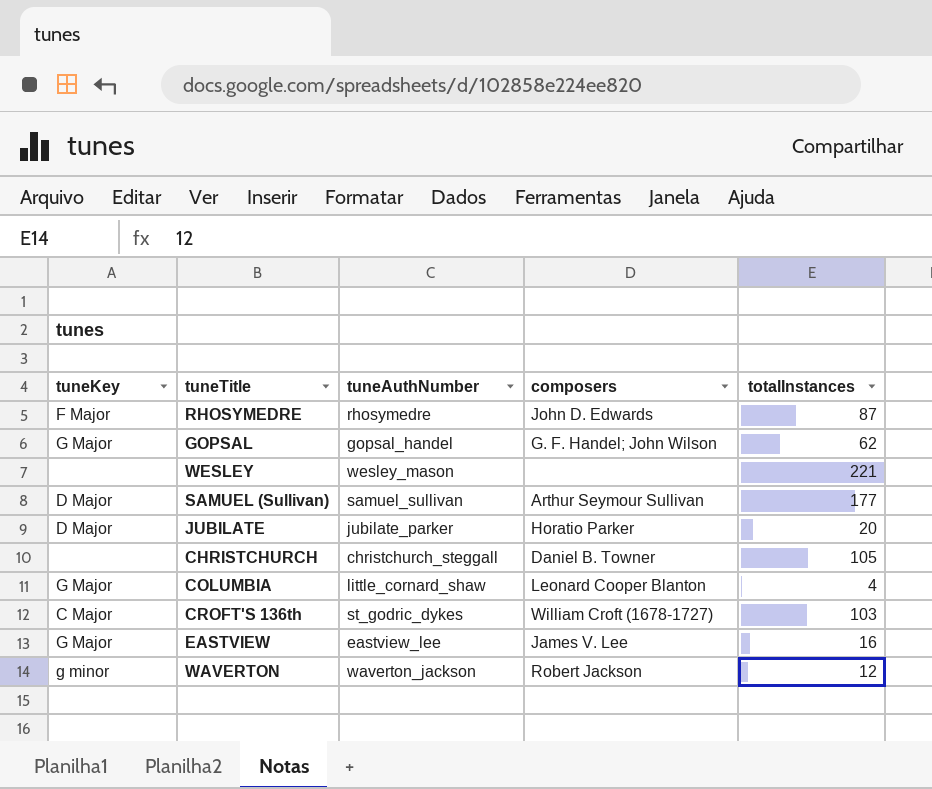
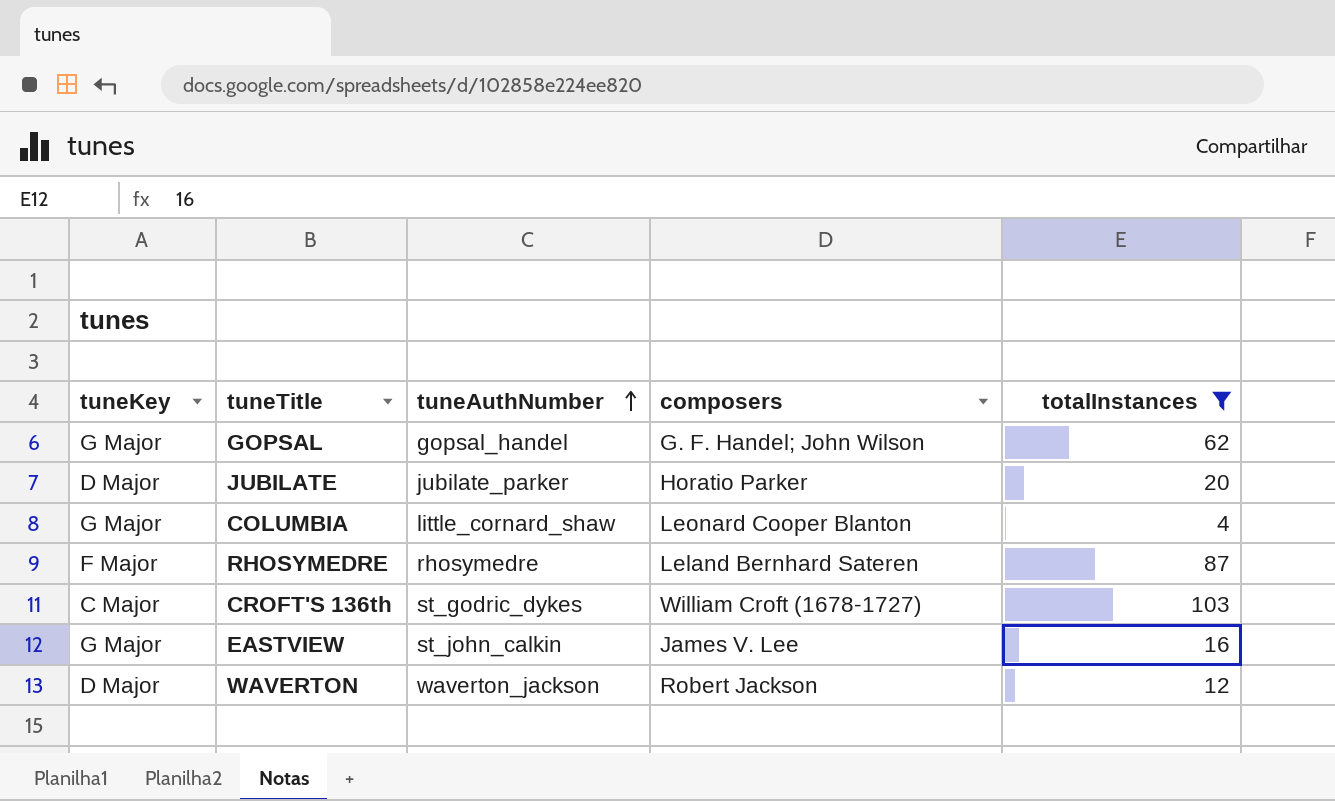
filter: none -> totalInstances <= 103
row order: none -> tuneAuthNumber ascending
RHOSYMEDRE | composers: John D. Edwards -> Leland Bernhard Sateren
EASTVIEW | tuneAuthNumber: eastview_lee -> st_john_calkin
WAVERTON | tuneKey: g minor -> D Major

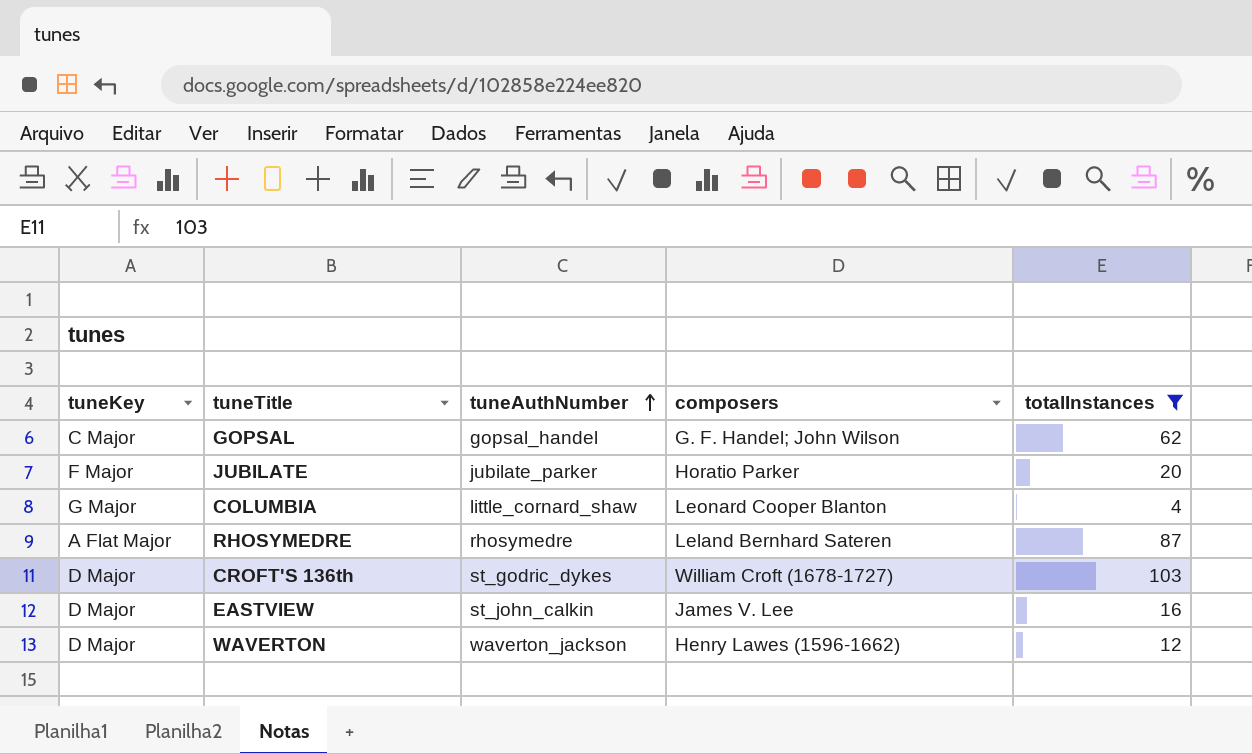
GOPSAL | tuneKey: G Major -> C Major
JUBILATE | tuneKey: D Major -> F Major
RHOSYMEDRE | tuneKey: F Major -> A Flat Major
CROFT'S 136th | tuneKey: C Major -> D Major
EASTVIEW | tuneKey: G Major -> D Major
WAVERTON | composers: Robert Jackson -> Henry Lawes (1596-1662)

